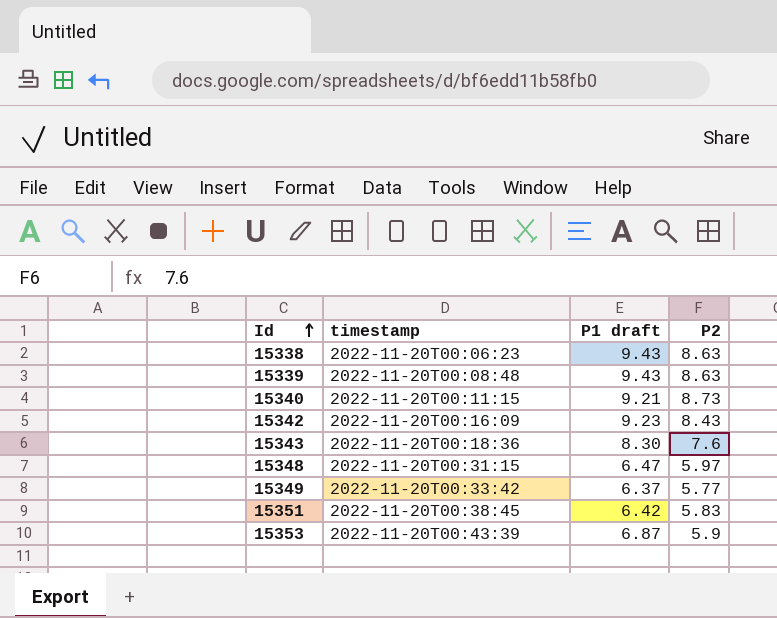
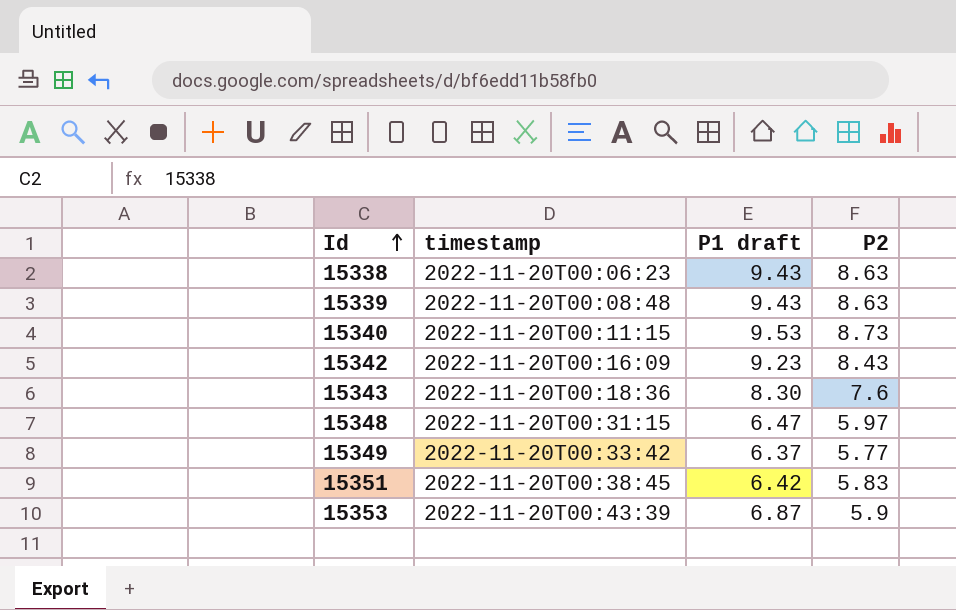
15340 | P1 draft: 9.21 -> 9.53

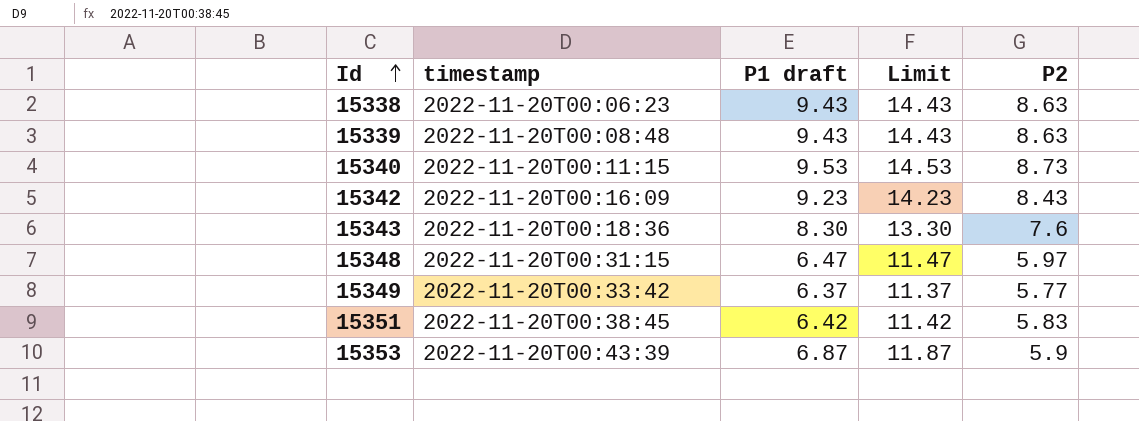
column Limit | formula: none -> [P1 draft] + 5

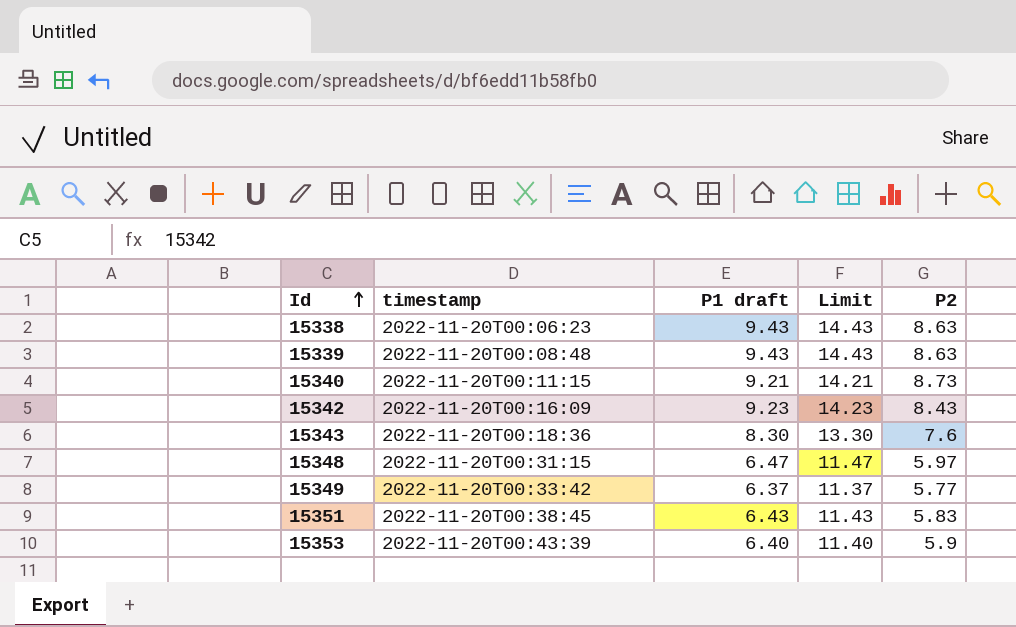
15340 | P1 draft: 9.53 -> 9.21
15340 | Limit: 14.53 -> 14.21
15351 | P1 draft: 6.42 -> 6.43
15351 | Limit: 11.42 -> 11.43
15353 | P1 draft: 6.87 -> 6.40
15353 | Limit: 11.87 -> 11.40

